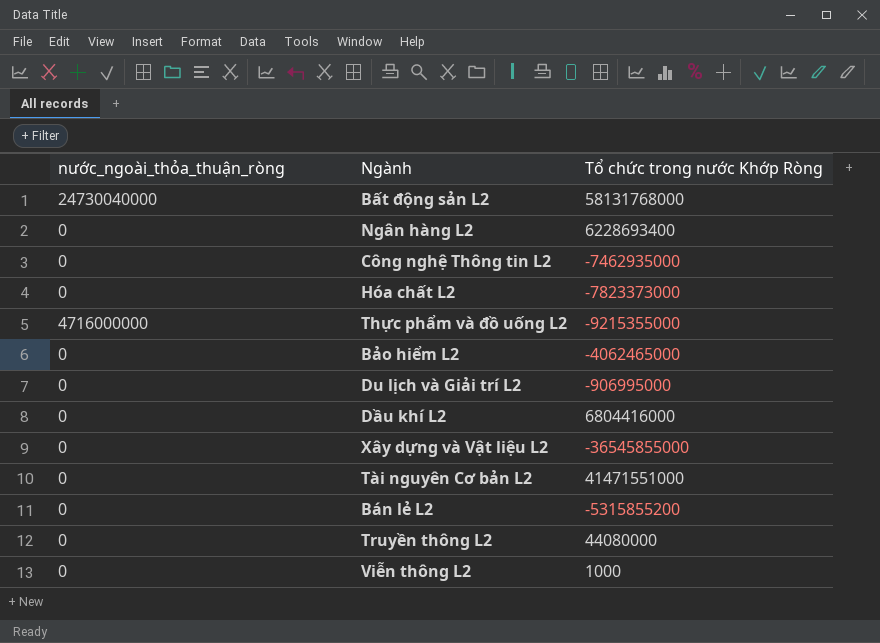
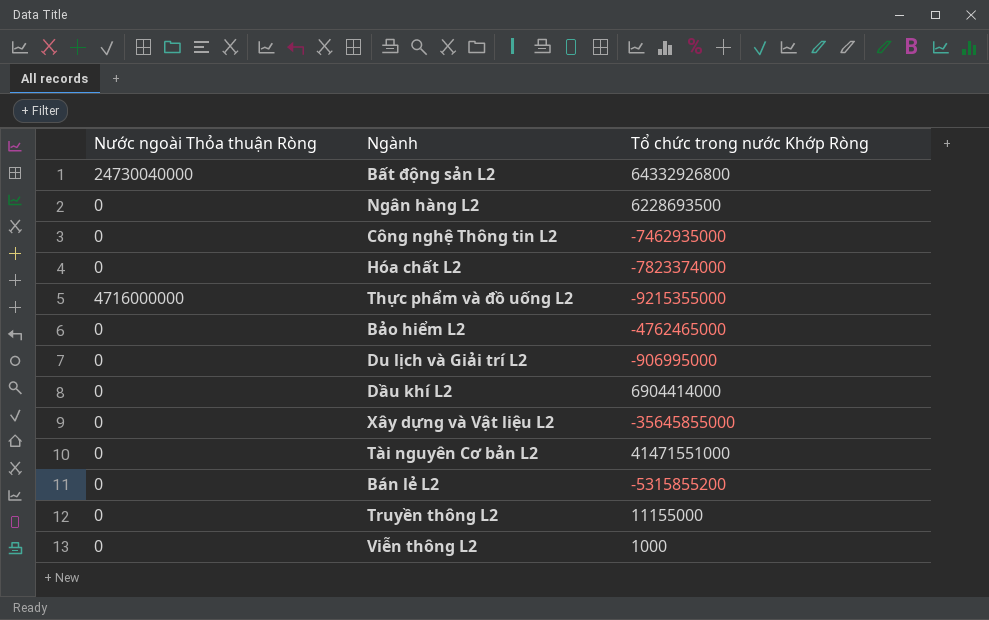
column name: nước_ngoài_thỏa_thuận_ròng -> Nước ngoài Thỏa thuận Ròng
Bất động sản L2 | Tổ chức trong nước Khớp Ròng: 58131768000 -> 64332926800
Ngân hàng L2 | Tổ chức trong nước Khớp Ròng: 6228693400 -> 6228693500
Hóa chất L2 | Tổ chức trong nước Khớp Ròng: -7823373000 -> -7823374000
Bảo hiểm L2 | Tổ chức trong nước Khớp Ròng: -4062465000 -> -4762465000
Dầu khí L2 | Tổ chức trong nước Khớp Ròng: 6804416000 -> 6904414000
Xây dựng và Vật liệu L2 | Tổ chức trong nước Khớp Ròng: -36545855000 -> -35645855000
Truyền thông L2 | Tổ chức trong nước Khớp Ròng: 44080000 -> 11155000

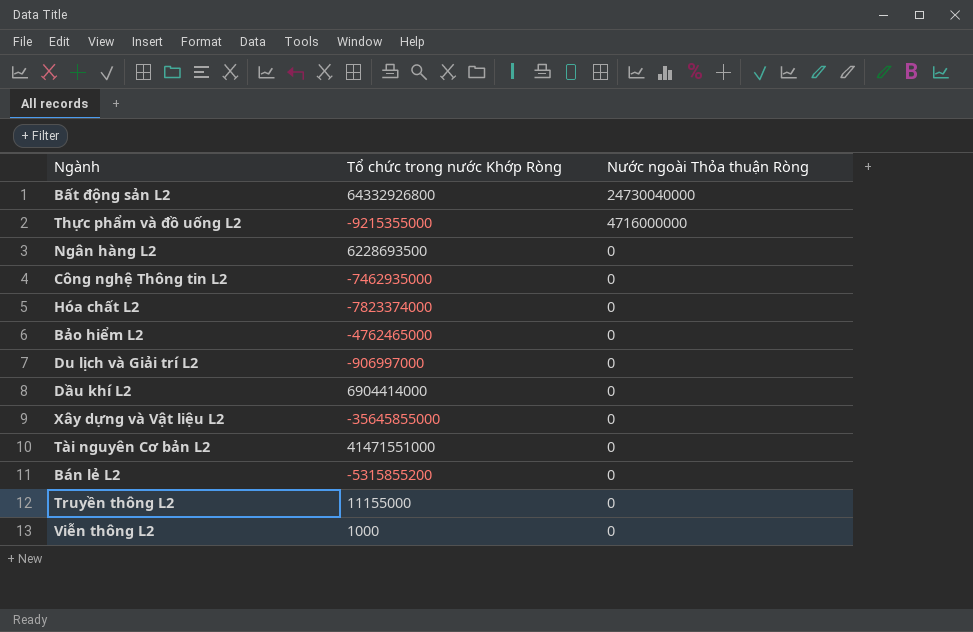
row order: none -> Nước ngoài Thỏa thuận Ròng descending
column Nước ngoài Thỏa thuận Ròng | position: 1 -> 3
Du lịch và Giải trí L2 | Tổ chức trong nước Khớp Ròng: -906995000 -> -906997000

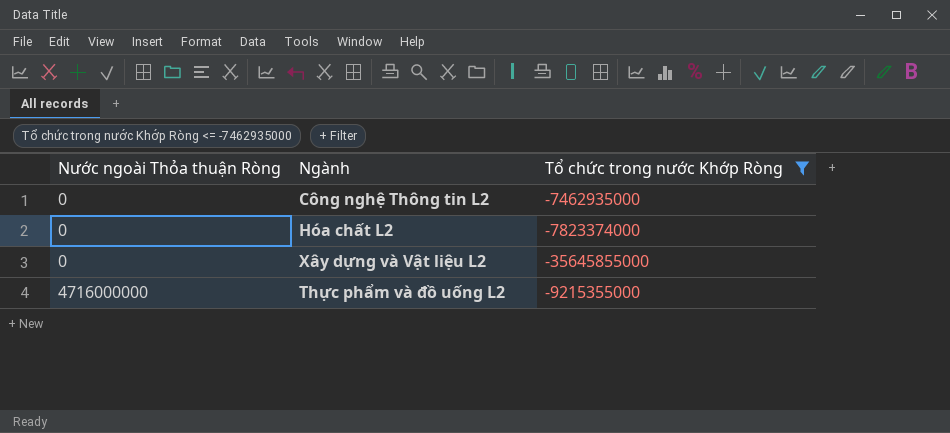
filter: none -> Tổ chức trong nước Khớp Ròng <= -7462935000
row order: Nước ngoài Thỏa thuận Ròng descending -> Nước ngoài Thỏa thuận Ròng ascending
column Nước ngoài Thỏa thuận Ròng | position: 3 -> 1

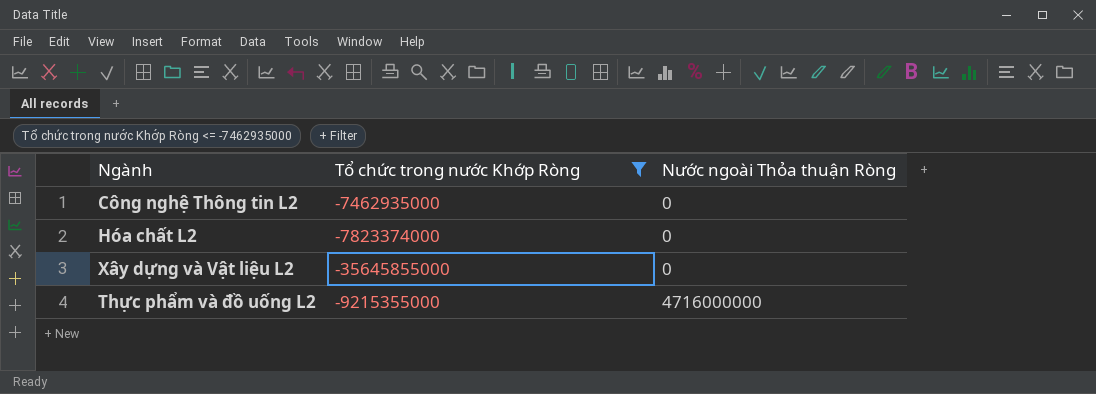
column Nước ngoài Thỏa thuận Ròng | position: 1 -> 3

